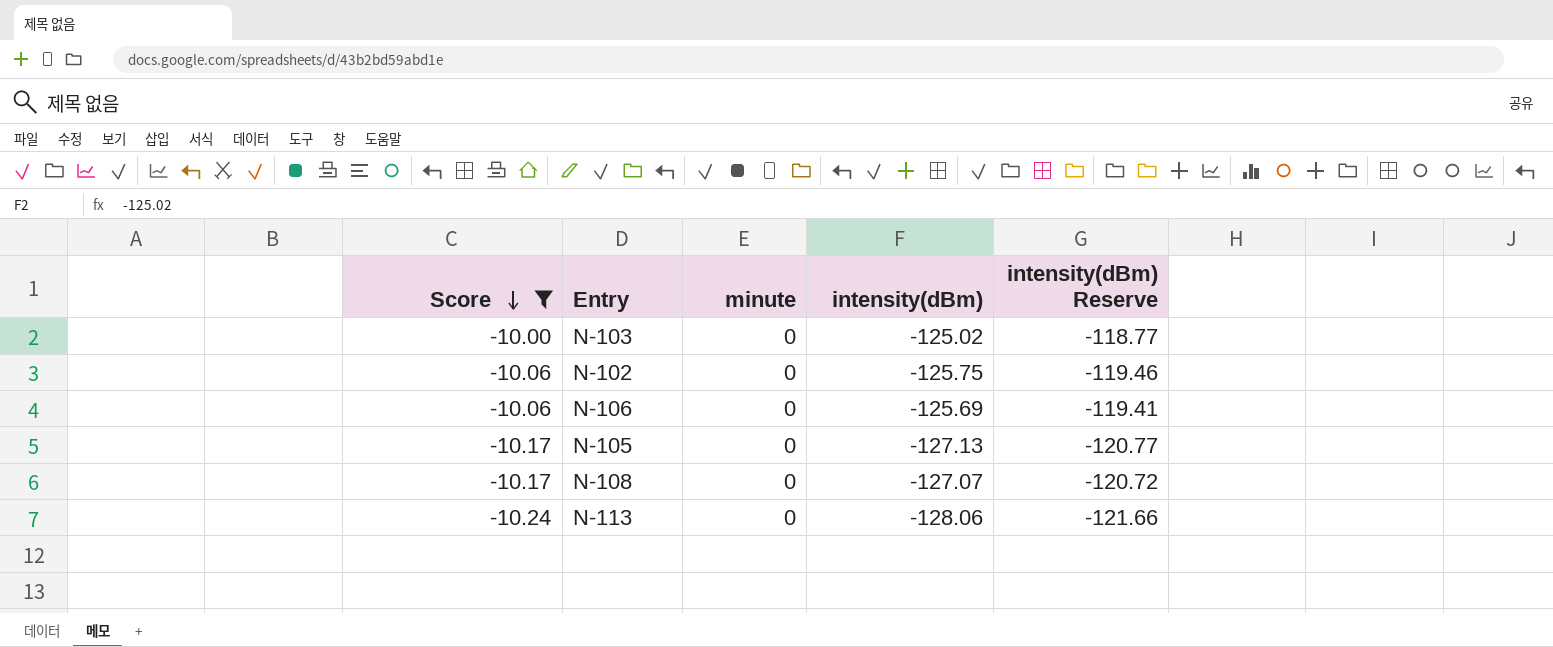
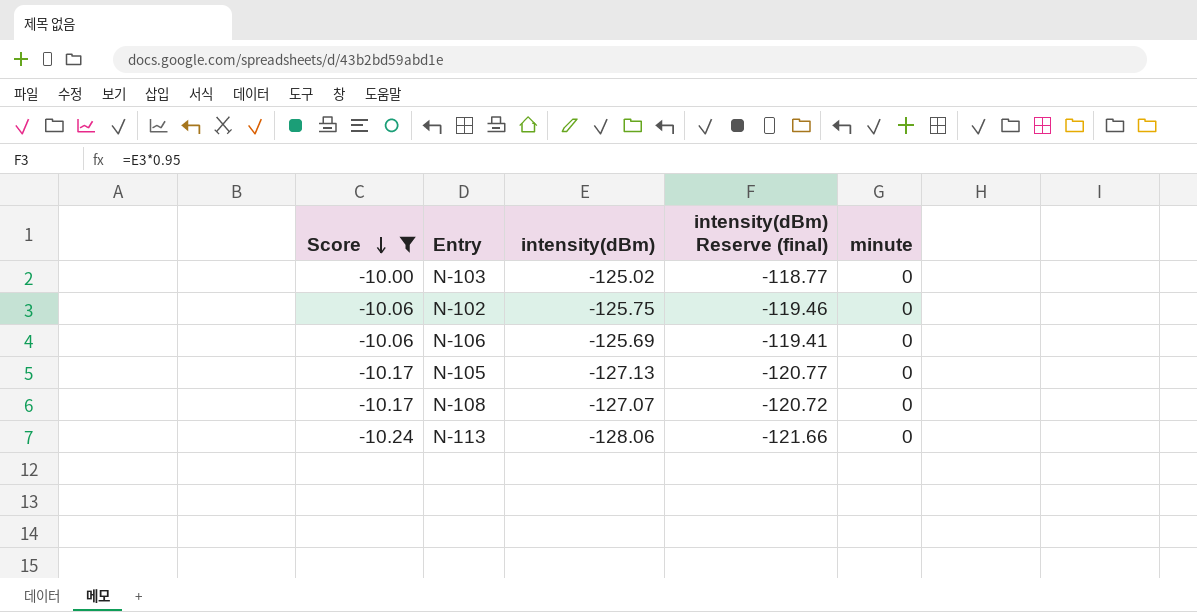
column name: intensity(dBm) Reserve -> intensity(dBm) Reserve (final)
column minute | position: 3 -> 5

